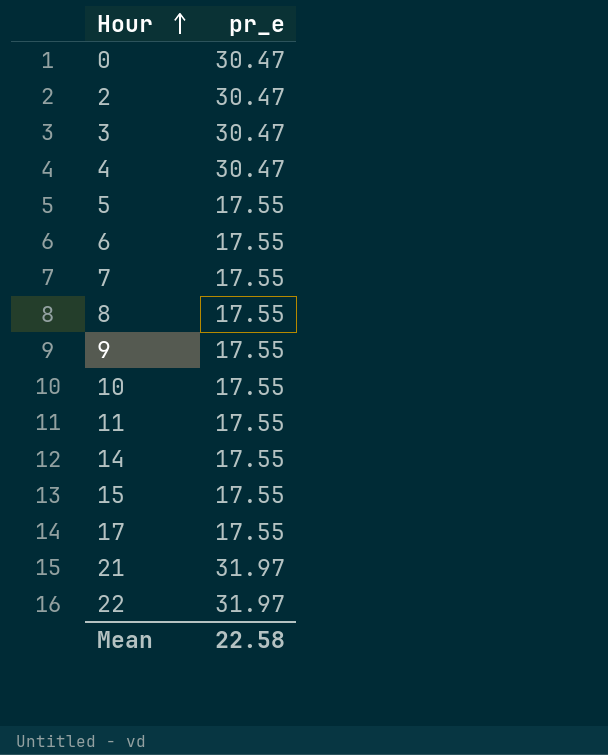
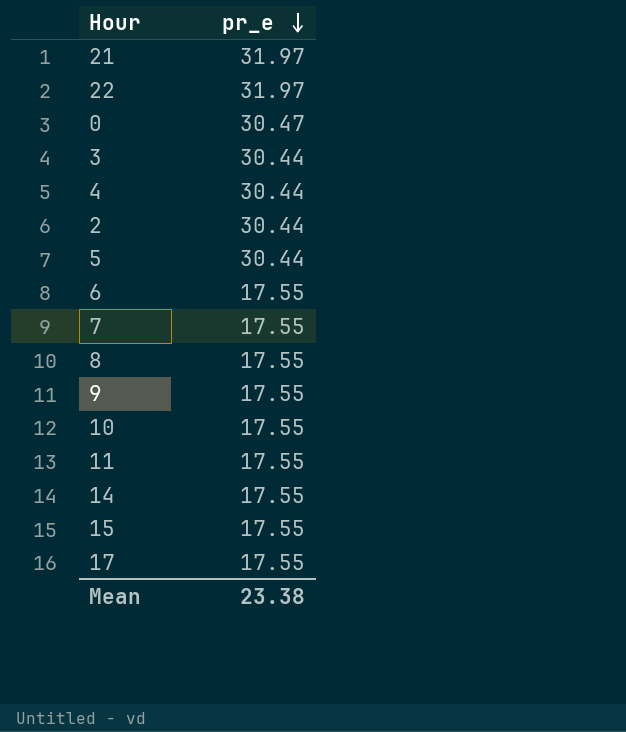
row order: Hour ascending -> pr_e descending
3 | pr_e: 30.47 -> 30.44
4 | pr_e: 30.47 -> 30.44
2 | pr_e: 30.47 -> 30.44
5 | pr_e: 17.55 -> 30.44
Mean | pr_e: 22.58 -> 23.38

